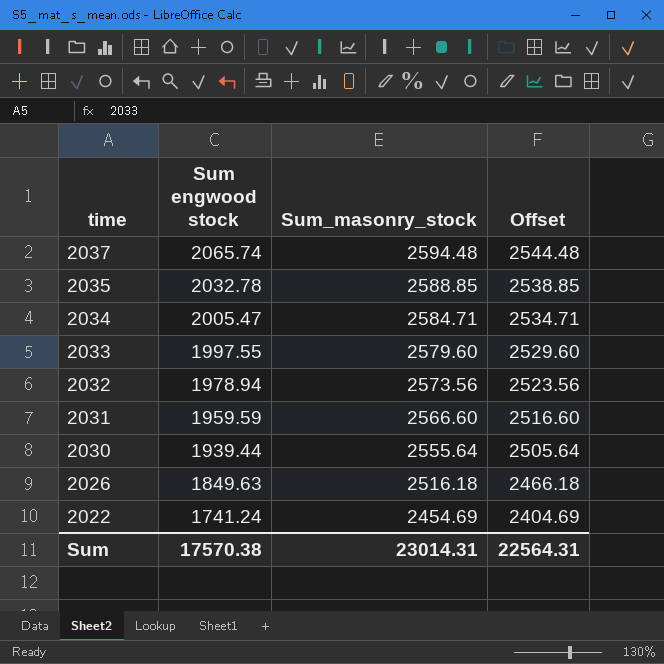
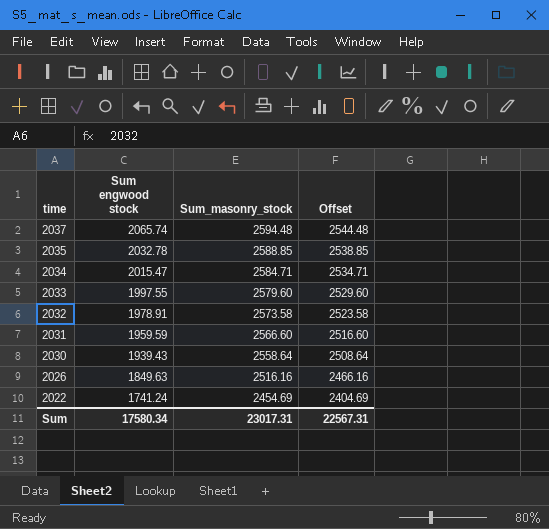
2034 | Sum engwood stock: 2005.47 -> 2015.47
2032 | Sum engwood stock: 1978.94 -> 1978.91
2032 | Sum_masonry_stock: 2573.56 -> 2573.58
2032 | Offset: 2523.56 -> 2523.58
2030 | Sum engwood stock: 1939.44 -> 1939.43
2030 | Sum_masonry_stock: 2555.64 -> 2558.64
2030 | Offset: 2505.64 -> 2508.64
2026 | Sum_masonry_stock: 2516.18 -> 2516.16
2026 | Offset: 2466.18 -> 2466.16
Sum | Sum engwood stock: 17570.38 -> 17580.34
Sum | Sum_masonry_stock: 23014.31 -> 23017.31
Sum | Offset: 22564.31 -> 22567.31

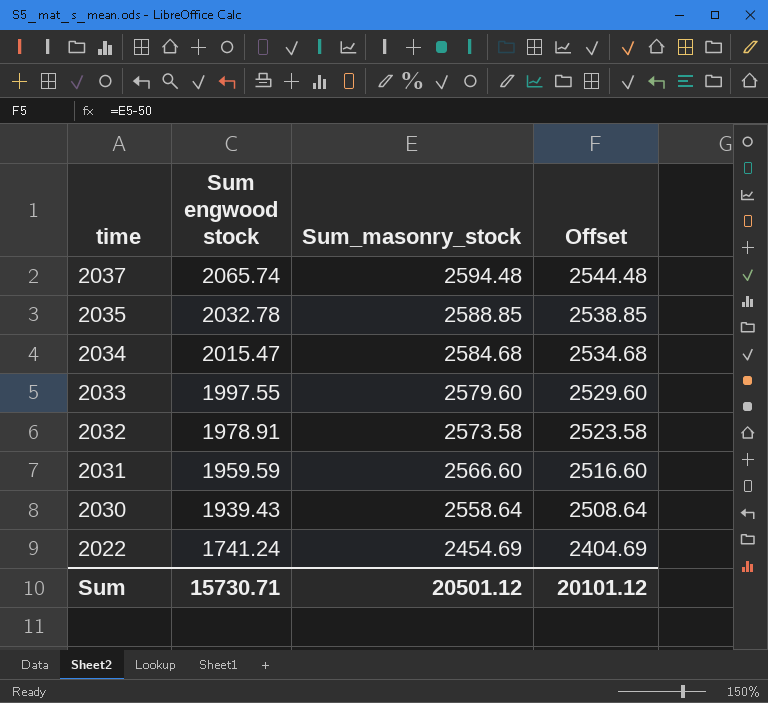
row 2026: 1849.63 | 2516.16 | 2466.16 -> none
2034 | Sum_masonry_stock: 2584.71 -> 2584.68
2034 | Offset: 2534.71 -> 2534.68
Sum | Sum engwood stock: 17580.34 -> 15730.71
Sum | Sum_masonry_stock: 23017.31 -> 20501.12
Sum | Offset: 22567.31 -> 20101.12

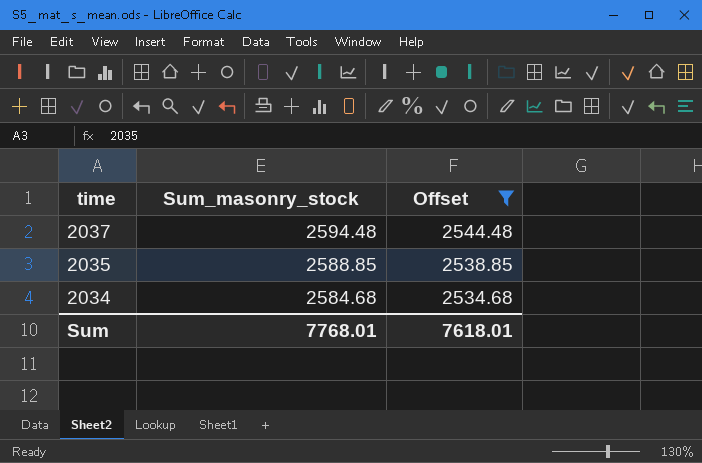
filter: none -> Offset >= 2534.68
column Sum engwood stock | position: 2 -> none
Sum | Sum_masonry_stock: 20501.12 -> 7768.01
Sum | Offset: 20101.12 -> 7618.01

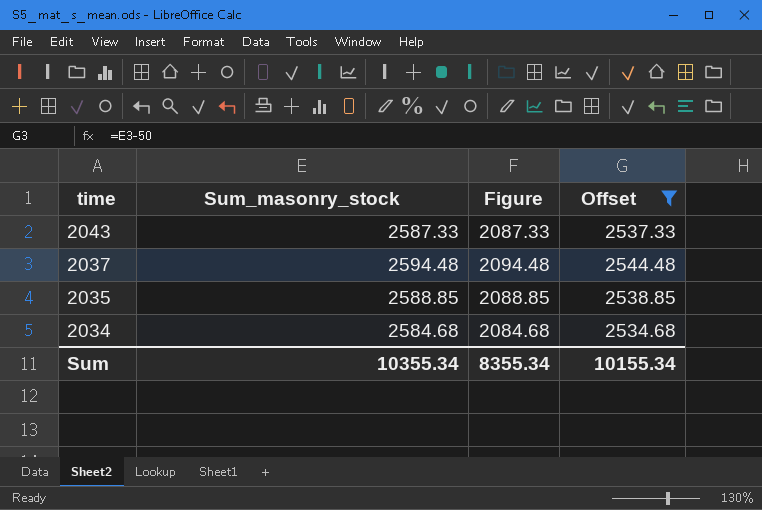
column Figure | formula: none -> [Sum_masonry_stock] - 500
row 2043: none -> 2587.33 | 2087.33 | 2537.33
Sum | Sum_masonry_stock: 7768.01 -> 10355.34
Sum | Offset: 7618.01 -> 10155.34

